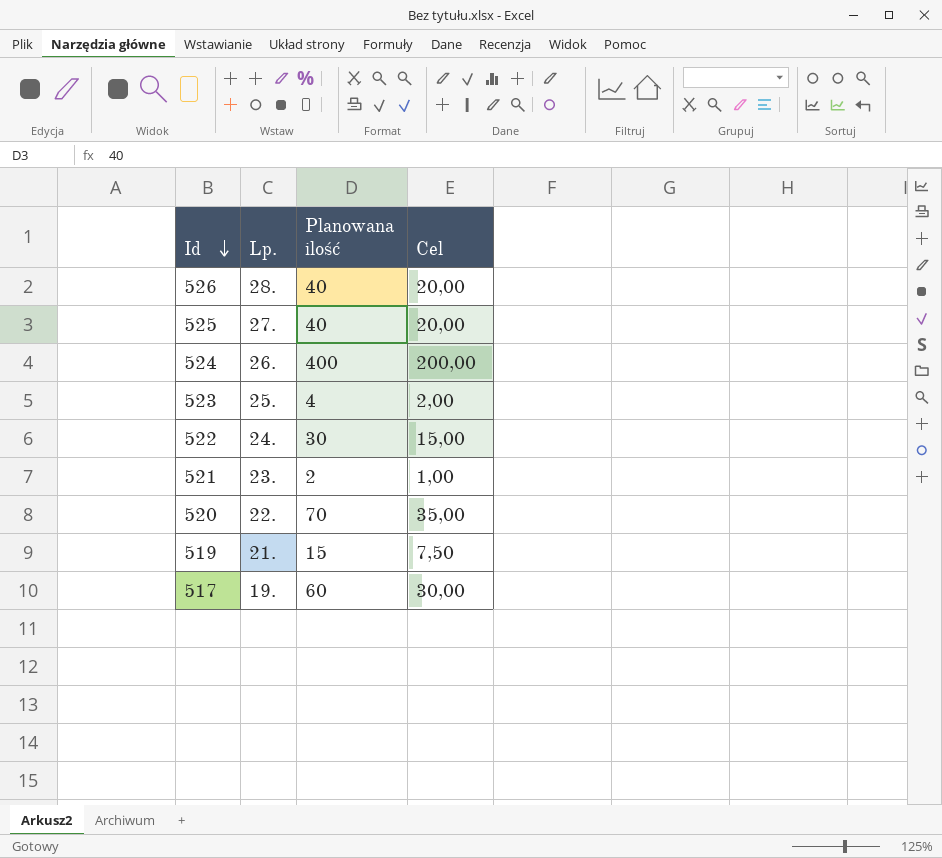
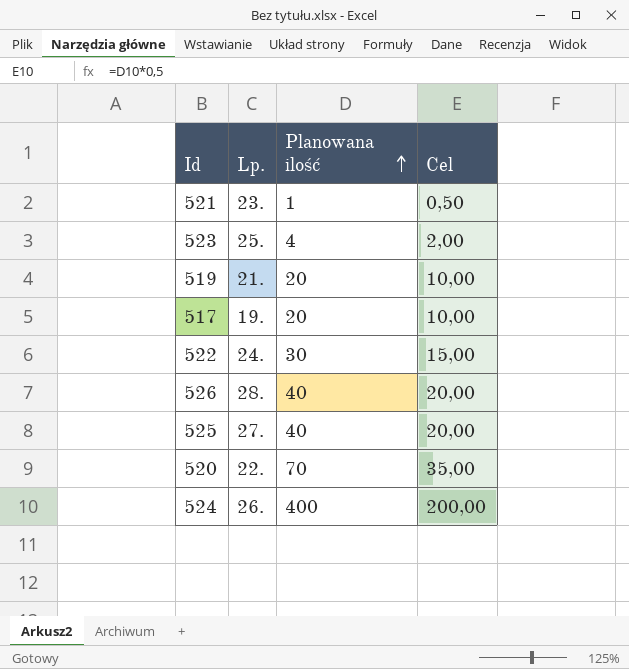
row order: Id descending -> Planowana ilość ascending
521 | Planowana ilość: 2 -> 1
521 | Cel: 1,00 -> 0,50
519 | Planowana ilość: 15 -> 20
519 | Cel: 7,50 -> 10,00
517 | Planowana ilość: 60 -> 20
517 | Cel: 30,00 -> 10,00

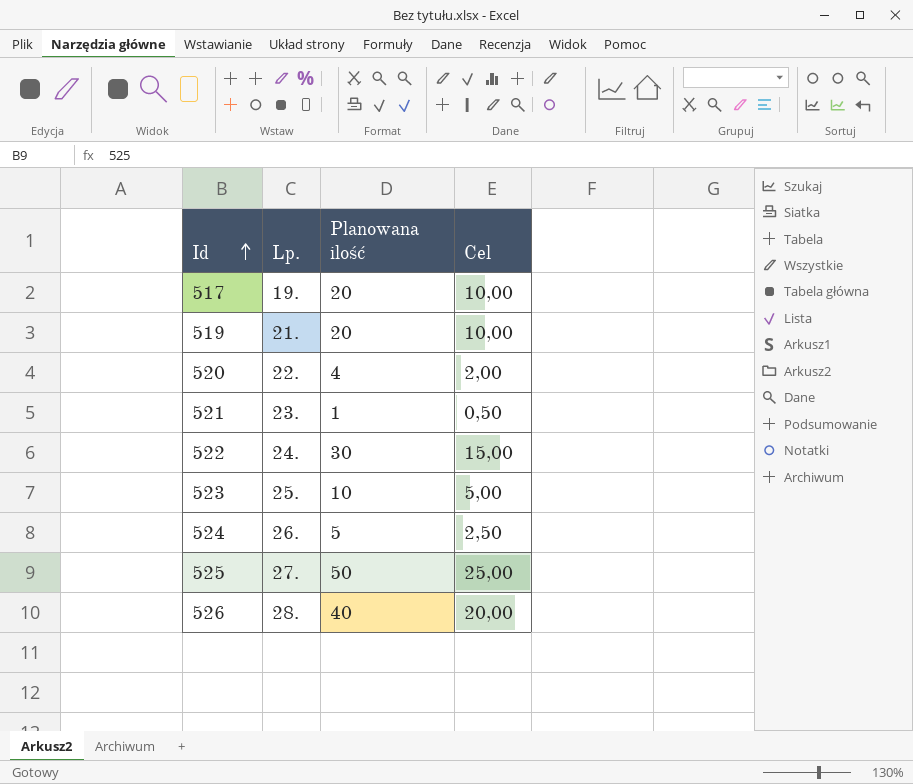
row order: Planowana ilość ascending -> Id ascending
520 | Planowana ilość: 70 -> 4
520 | Cel: 35,00 -> 2,00
523 | Planowana ilość: 4 -> 10
523 | Cel: 2,00 -> 5,00
524 | Planowana ilość: 400 -> 5
524 | Cel: 200,00 -> 2,50
525 | Planowana ilość: 40 -> 50
525 | Cel: 20,00 -> 25,00

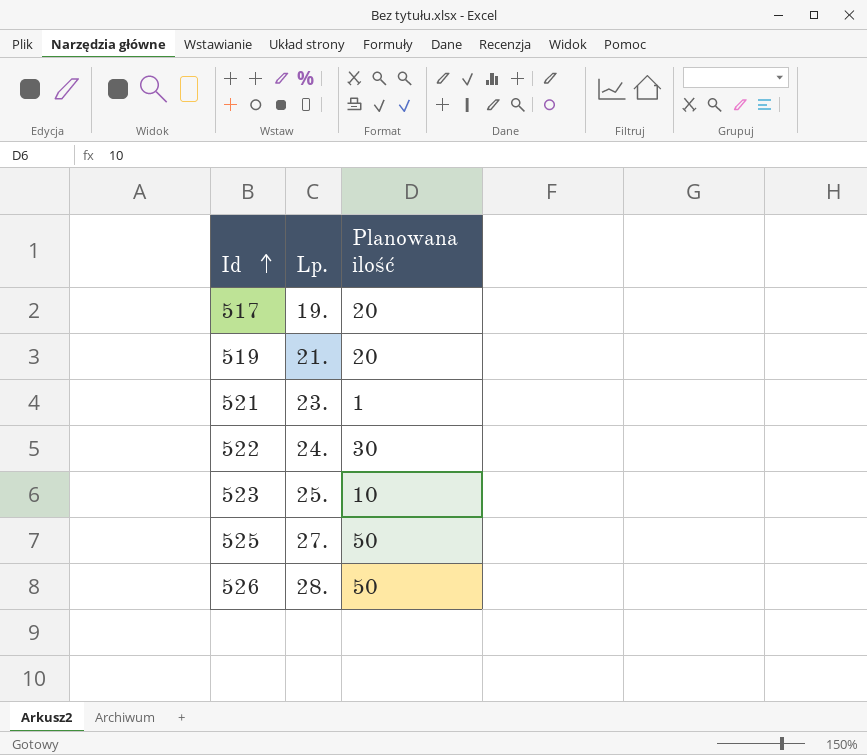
column Cel | formula: [Planowana ilość] * 0,5 -> none
row 520: 22. | 4 | 2,00 -> none
row 524: 26. | 5 | 2,50 -> none
526 | Planowana ilość: 40 -> 50

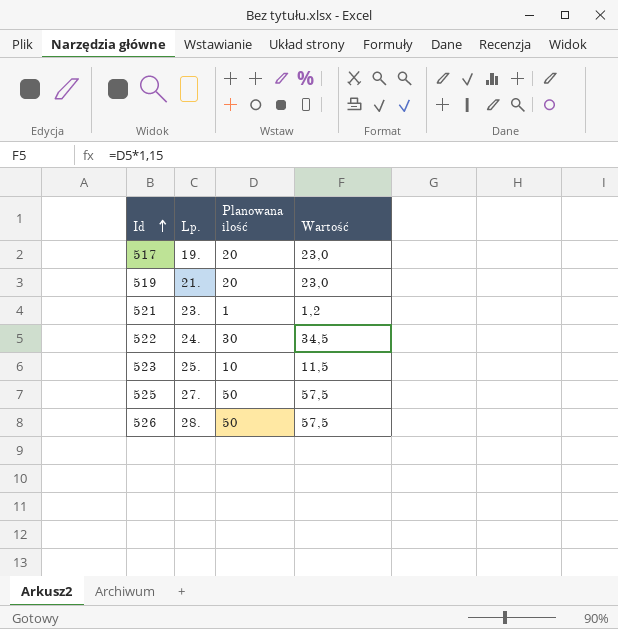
column Wartość | formula: none -> [Planowana ilość] * 1,15

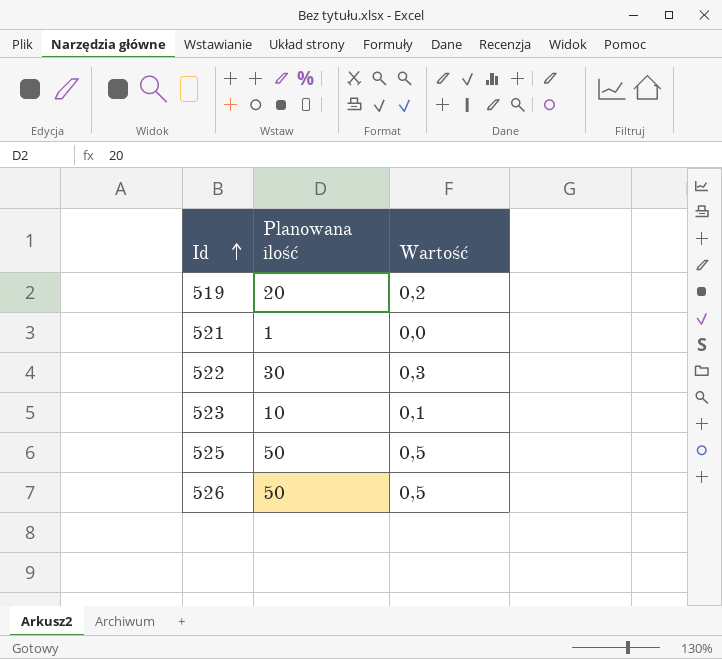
column Lp. | position: 2 -> none
column Wartość | formula: [Planowana ilość] * 1,15 -> [Planowana ilość] * 0,01
row 517: 19. | 20 | 23,0 -> none

